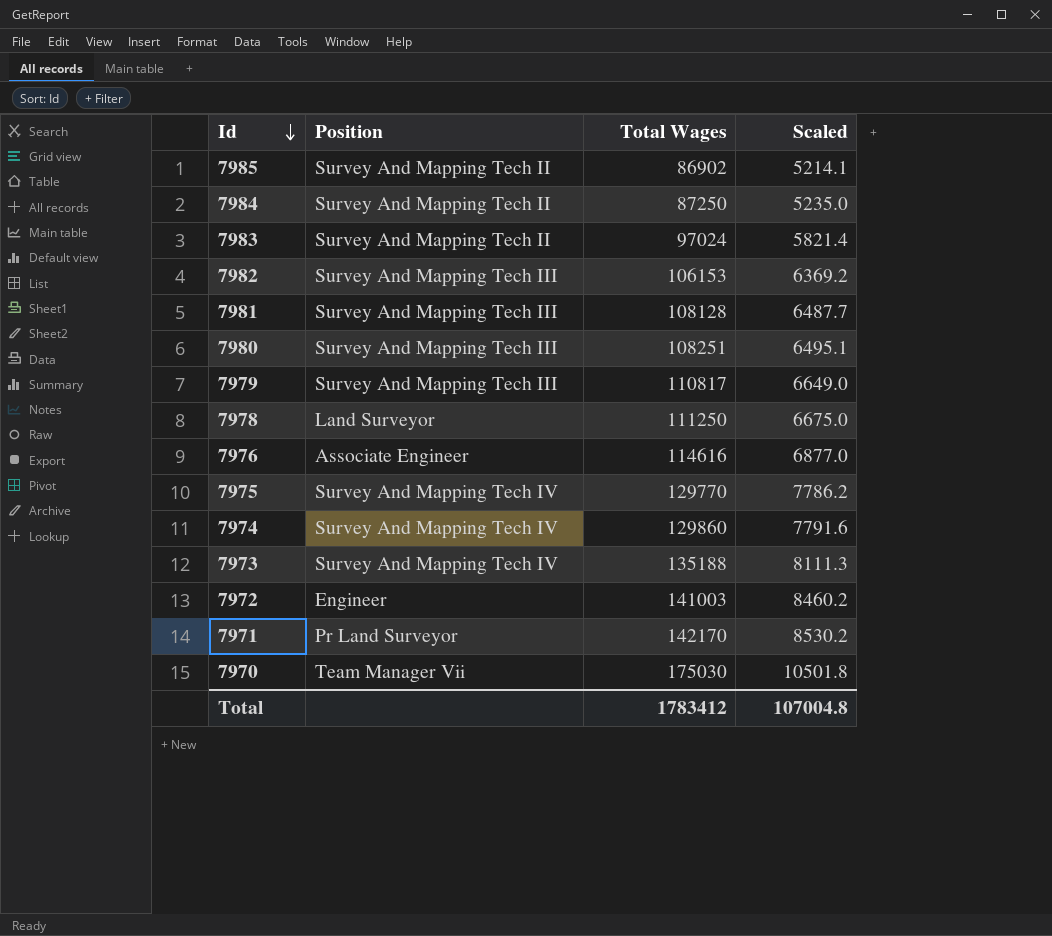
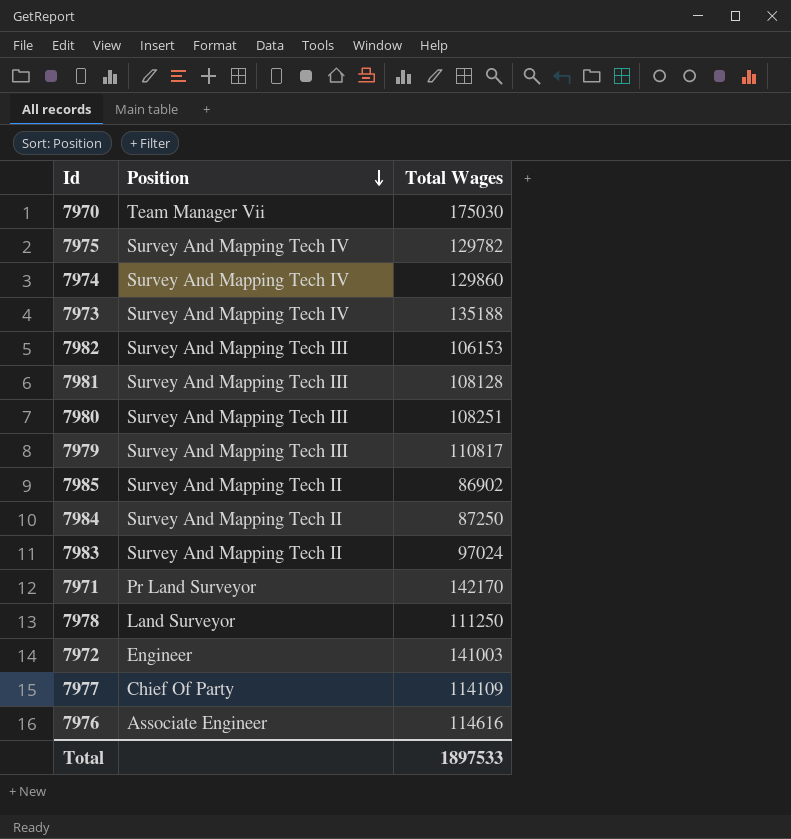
row order: Id descending -> Position descending
column Scaled | formula: [Total Wages] * 0.06 -> none
7975 | Total Wages: 129770 -> 129782
row 7977: none -> Chief Of Party | 114109
Total | Total Wages: 1783412 -> 1897533

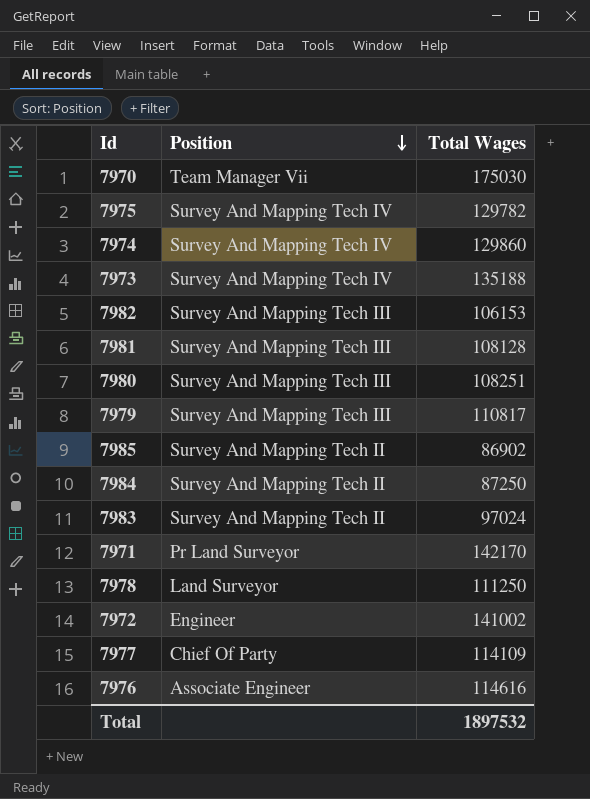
7972 | Total Wages: 141003 -> 141002
Total | Total Wages: 1897533 -> 1897532

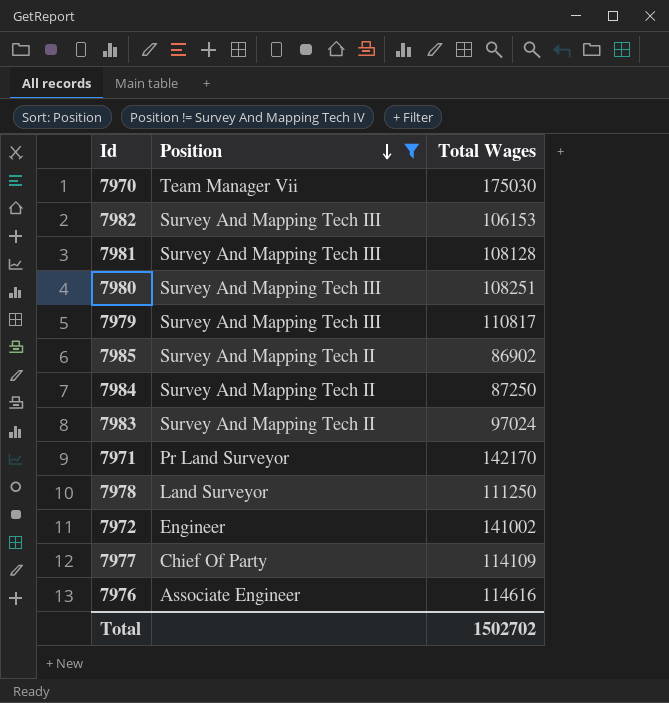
filter: none -> Position != Survey And Mapping Tech IV
Total | Total Wages: 1897532 -> 1502702

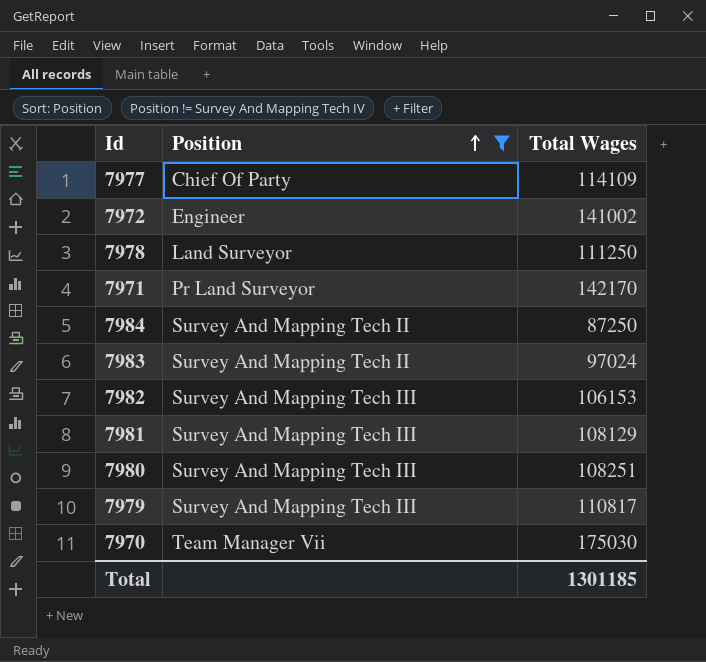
row order: Position descending -> Position ascending
row 7985: Survey And Mapping Tech II | 86902 -> none
row 7976: Associate Engineer | 114616 -> none
7981 | Total Wages: 108128 -> 108129
Total | Total Wages: 1502702 -> 1301185

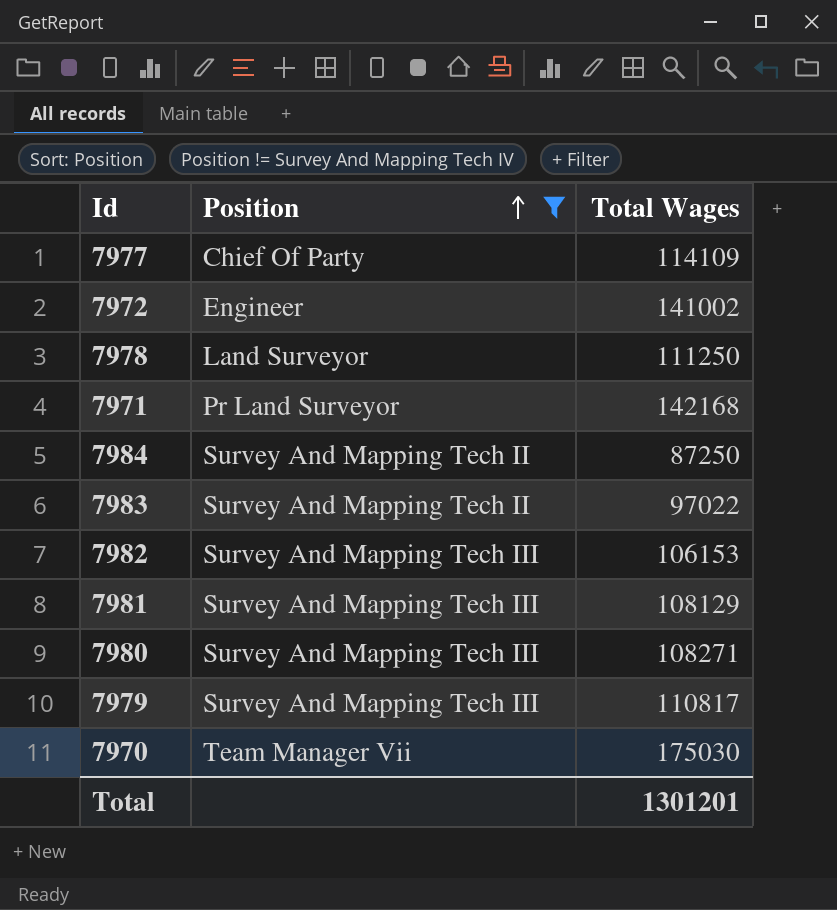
7971 | Total Wages: 142170 -> 142168
7983 | Total Wages: 97024 -> 97022
7980 | Total Wages: 108251 -> 108271
Total | Total Wages: 1301185 -> 1301201

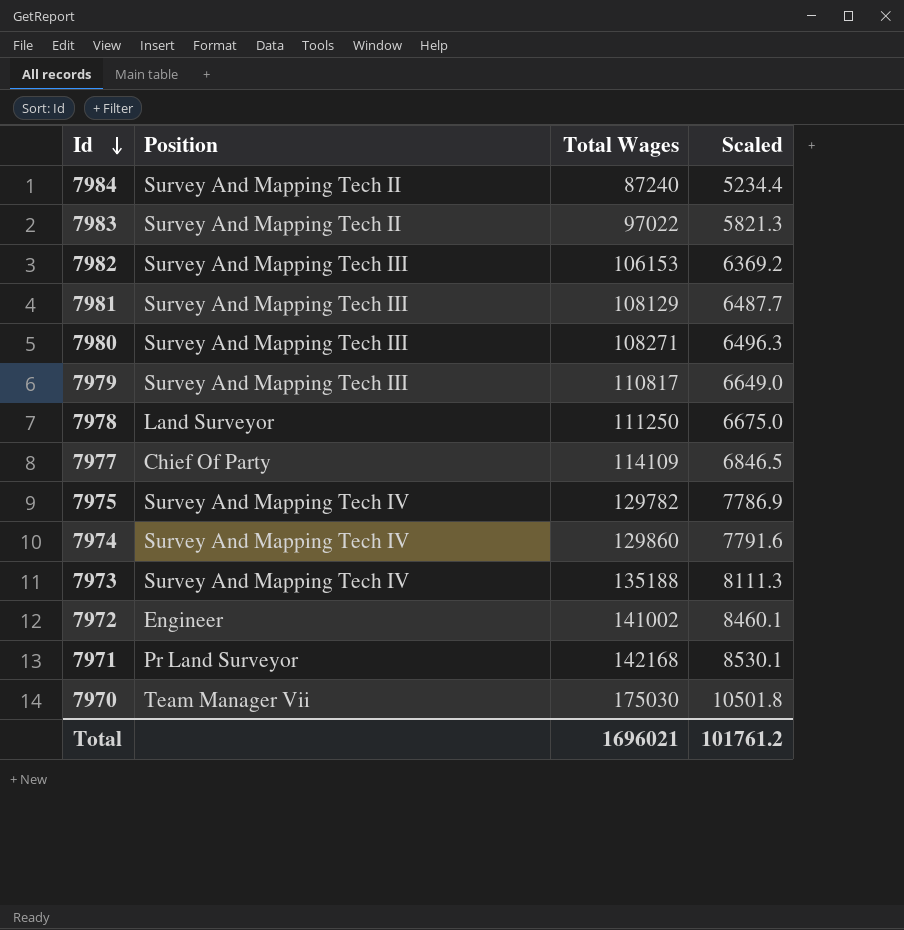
filter: Position != Survey And Mapping Tech IV -> none
row order: Position ascending -> Id descending
column Scaled | formula: none -> [Total Wages] * 0.06
7984 | Total Wages: 87250 -> 87240
Total | Total Wages: 1301201 -> 1696021

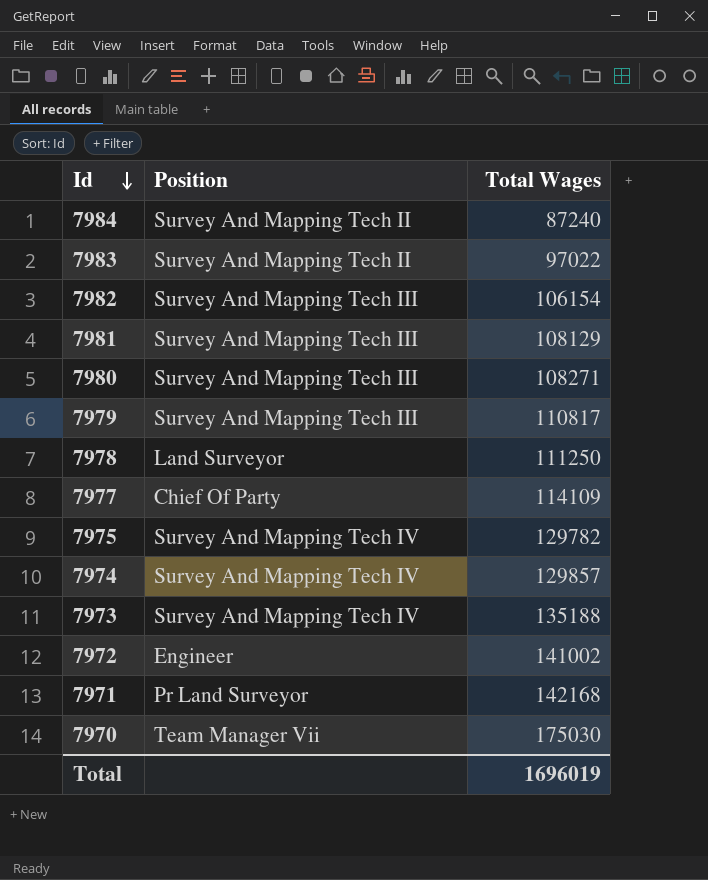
column Scaled | formula: [Total Wages] * 0.06 -> none
7982 | Total Wages: 106153 -> 106154
7974 | Total Wages: 129860 -> 129857
Total | Total Wages: 1696021 -> 1696019

